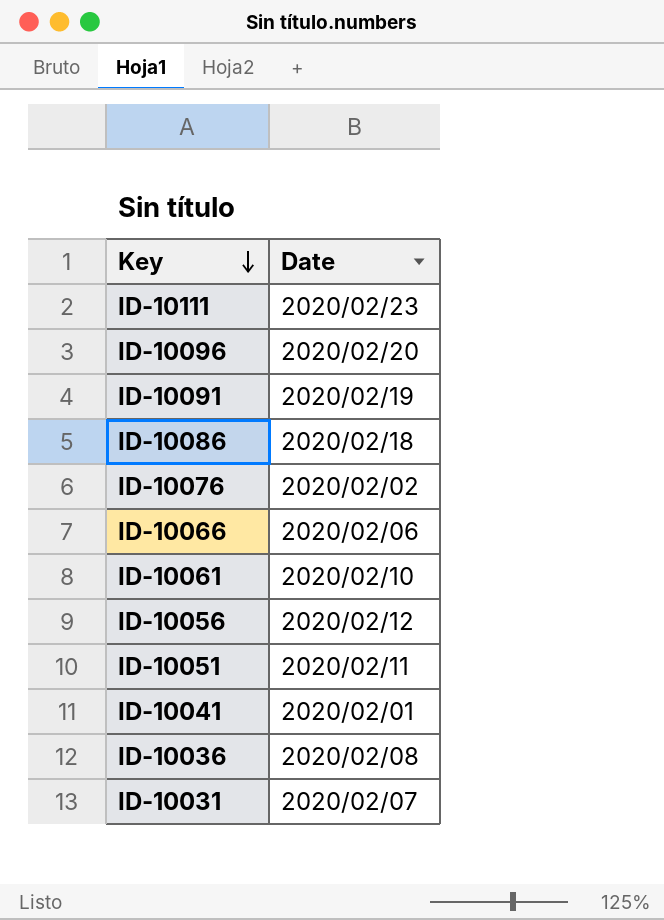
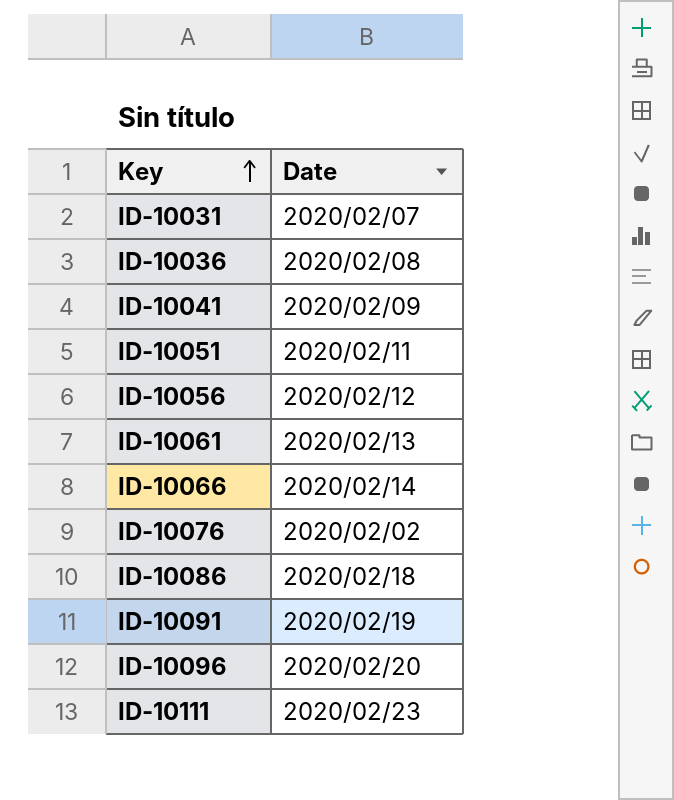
row order: Key descending -> Key ascending
ID-10041 | Date: 2020/02/01 -> 2020/02/09
ID-10061 | Date: 2020/02/10 -> 2020/02/13
ID-10066 | Date: 2020/02/06 -> 2020/02/14

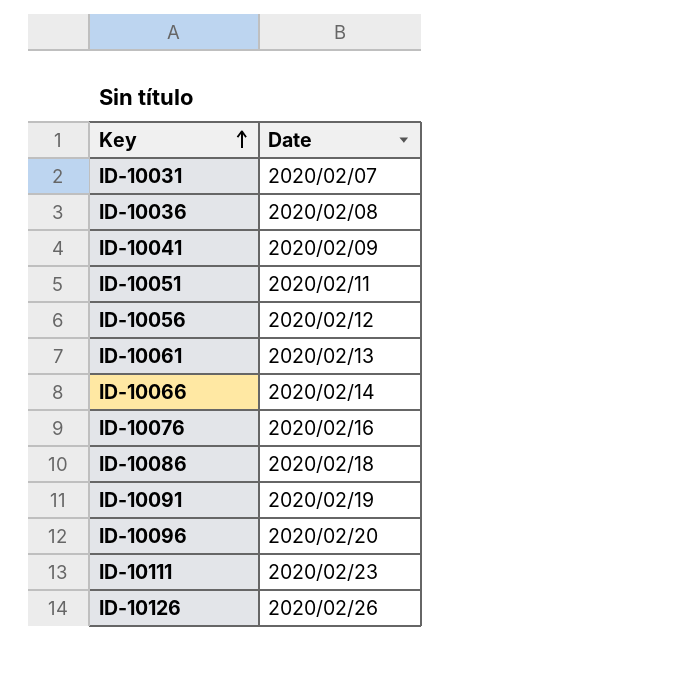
ID-10076 | Date: 2020/02/02 -> 2020/02/16
row ID-10126: none -> 2020/02/26

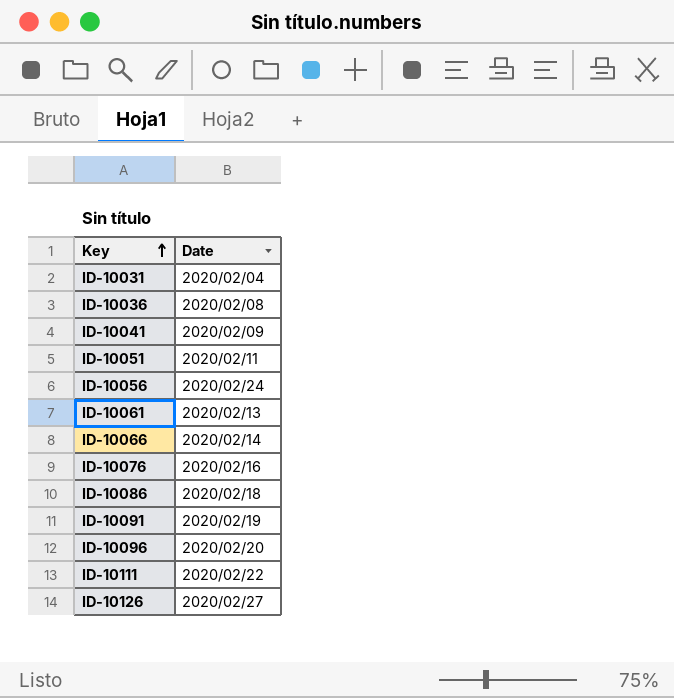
ID-10031 | Date: 2020/02/07 -> 2020/02/04
ID-10056 | Date: 2020/02/12 -> 2020/02/24
ID-10111 | Date: 2020/02/23 -> 2020/02/22
ID-10126 | Date: 2020/02/26 -> 2020/02/27

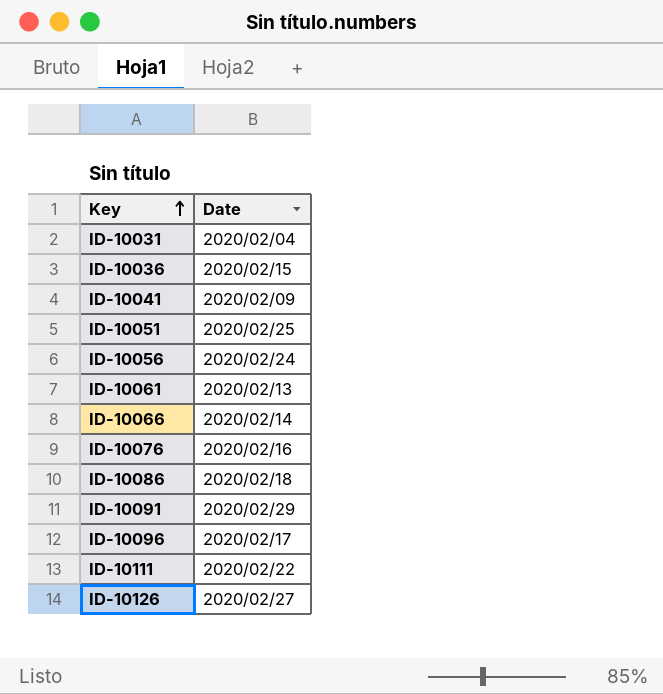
ID-10036 | Date: 2020/02/08 -> 2020/02/15
ID-10051 | Date: 2020/02/11 -> 2020/02/25
ID-10091 | Date: 2020/02/19 -> 2020/02/29
ID-10096 | Date: 2020/02/20 -> 2020/02/17

